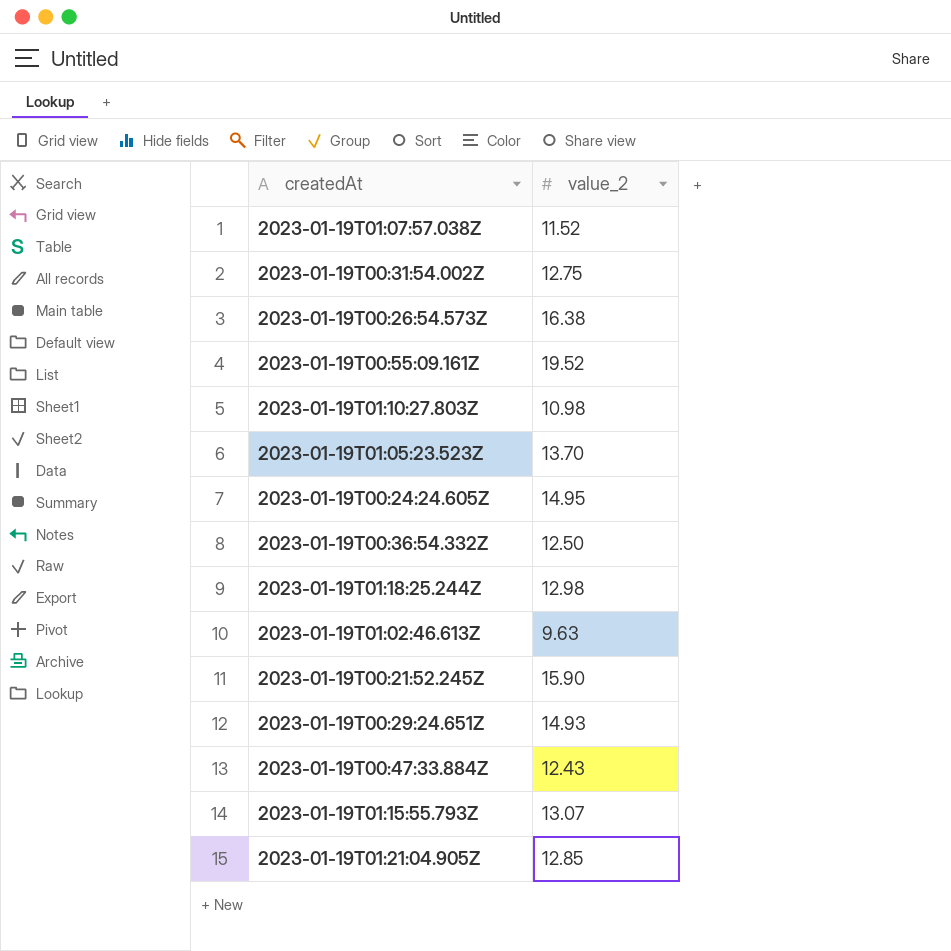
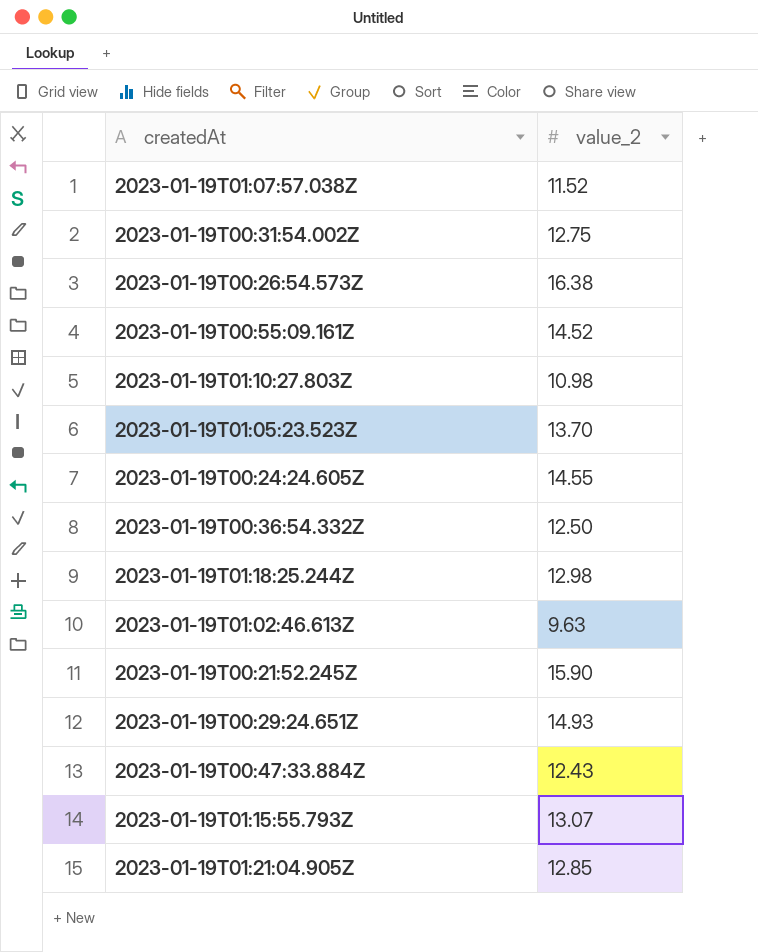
2023-01-19T00:55:09.161Z | value_2: 19.52 -> 14.52
2023-01-19T00:24:24.605Z | value_2: 14.95 -> 14.55

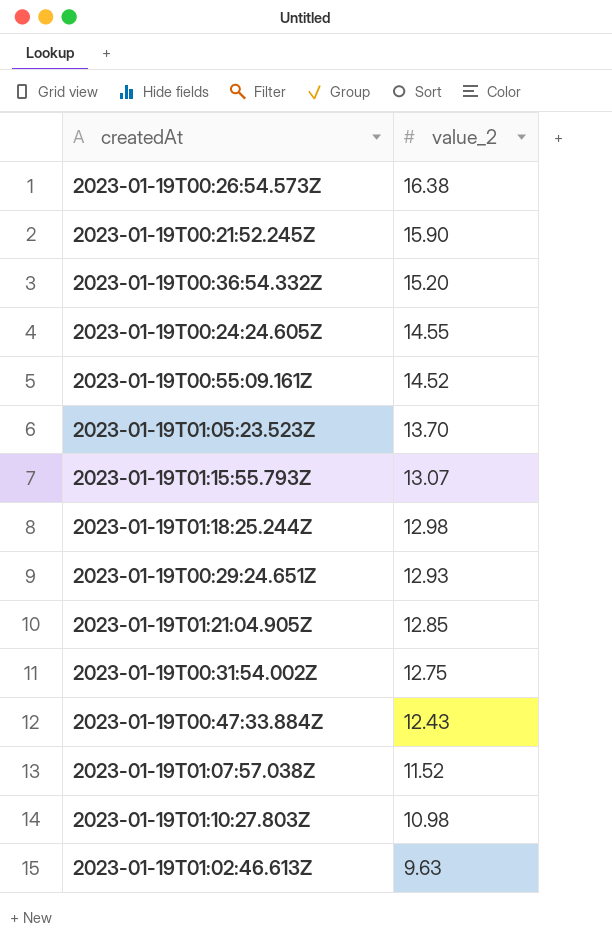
row order: none -> value_2 descending
2023-01-19T00:36:54.332Z | value_2: 12.50 -> 15.20
2023-01-19T00:29:24.651Z | value_2: 14.93 -> 12.93

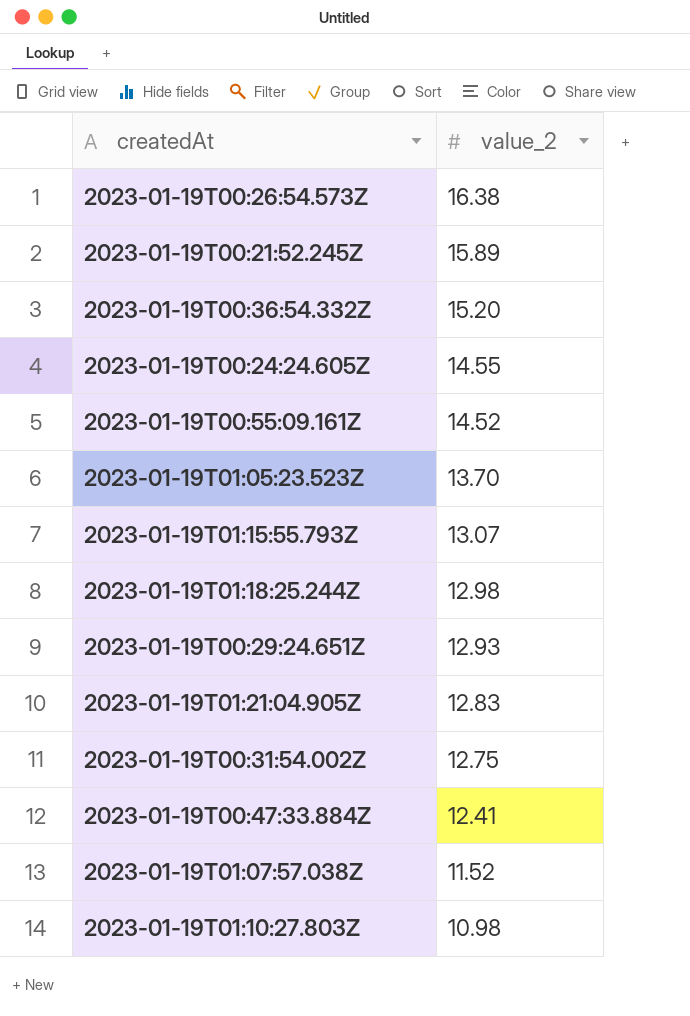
row 2023-01-19T01:02:46.613Z: 9.63 -> none
2023-01-19T00:21:52.245Z | value_2: 15.90 -> 15.89
2023-01-19T01:21:04.905Z | value_2: 12.85 -> 12.83
2023-01-19T00:47:33.884Z | value_2: 12.43 -> 12.41

